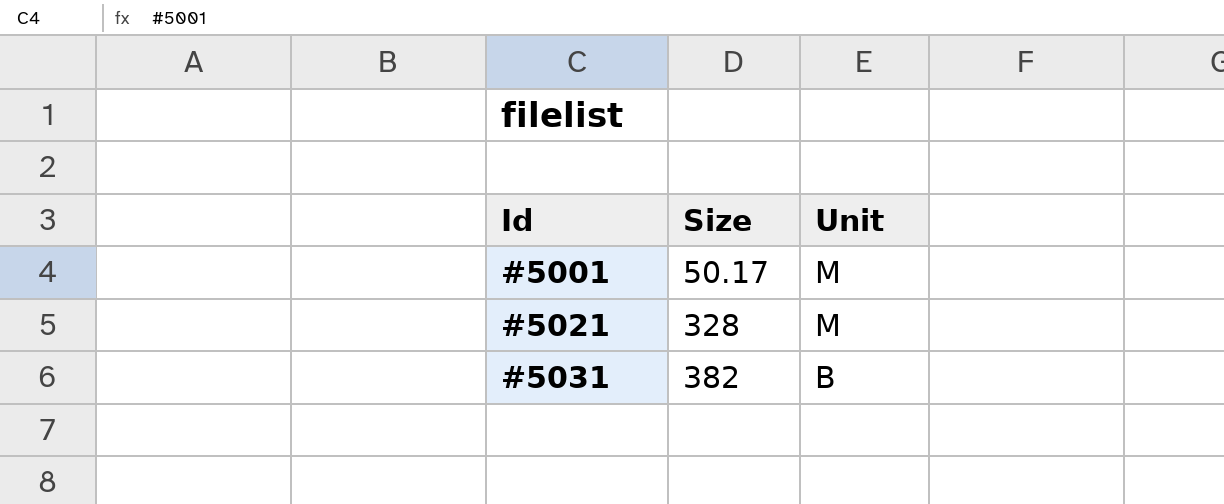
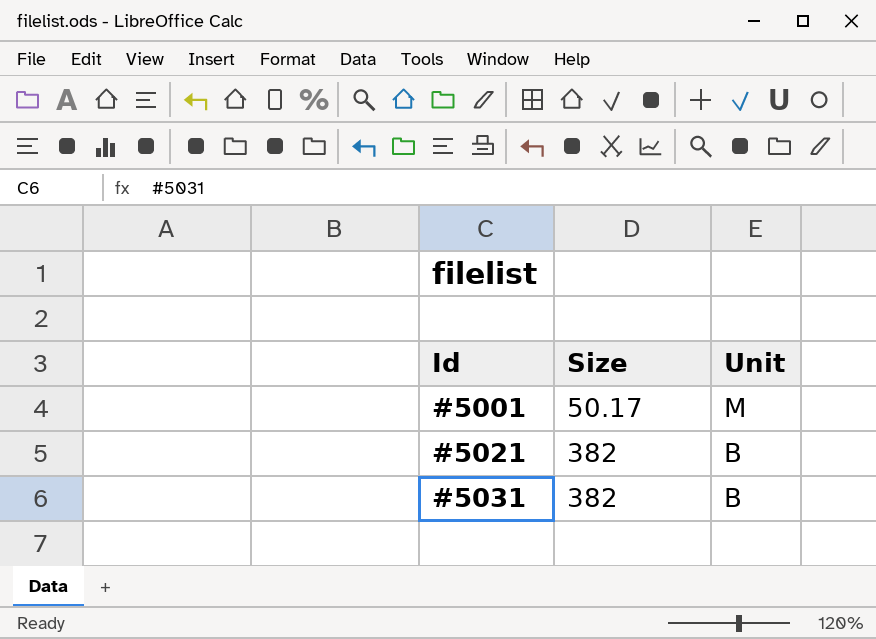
#5021 | Size: 328 -> 382
#5021 | Unit: M -> B

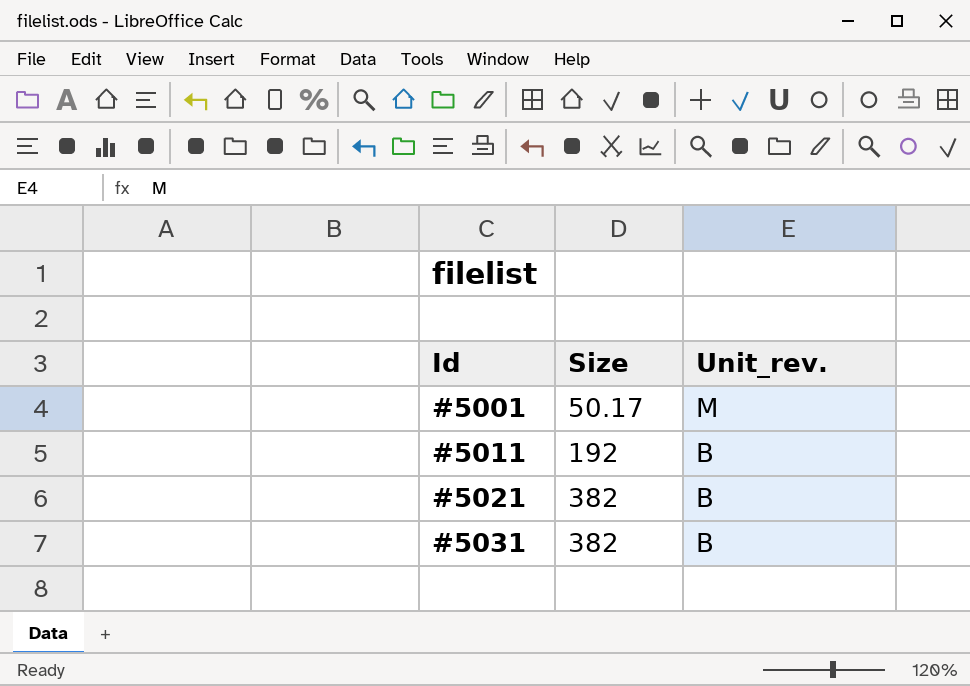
column name: Unit -> Unit_rev.
row #5011: none -> 192 | B

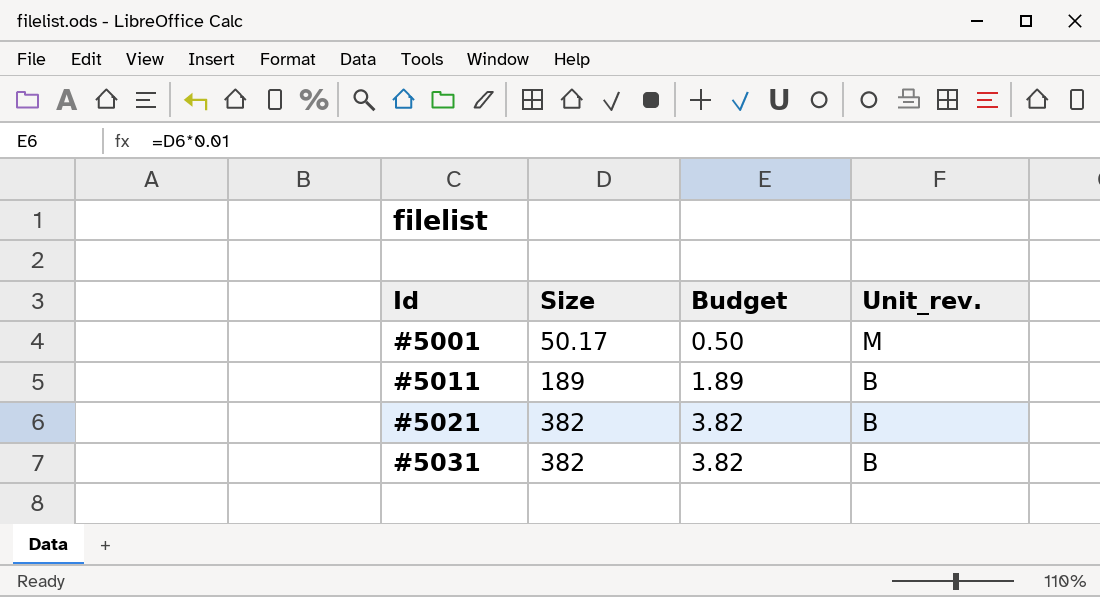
column Budget | formula: none -> [Size] * 0.01
#5011 | Size: 192 -> 189

